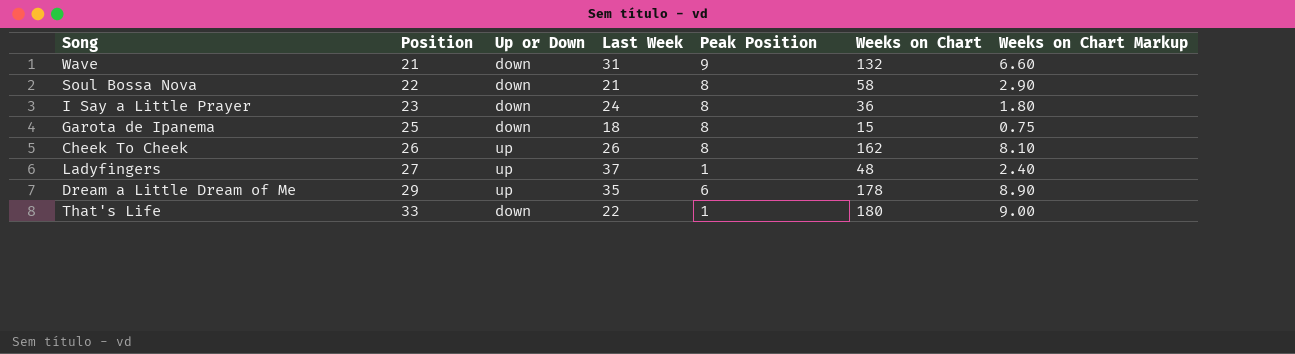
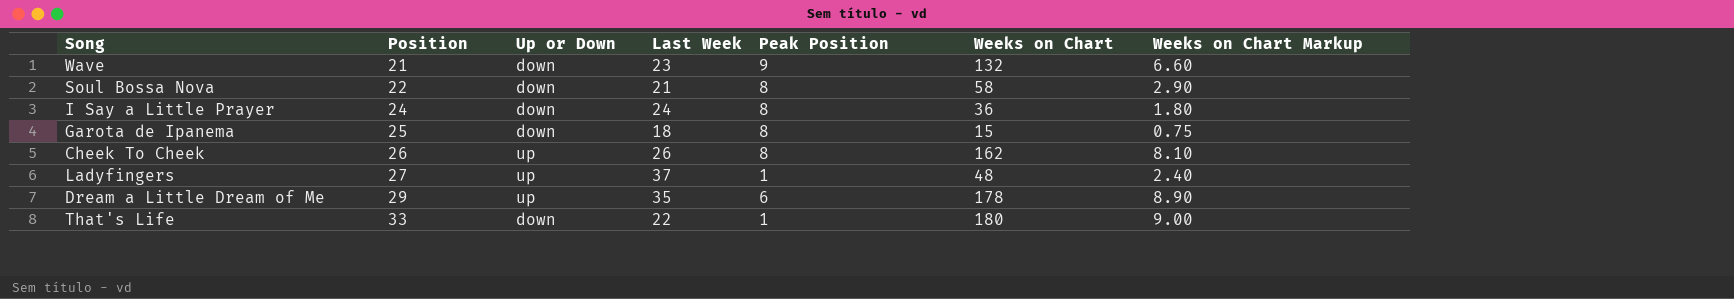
Wave | Last Week: 31 -> 23
I Say a Little Prayer | Position: 23 -> 24

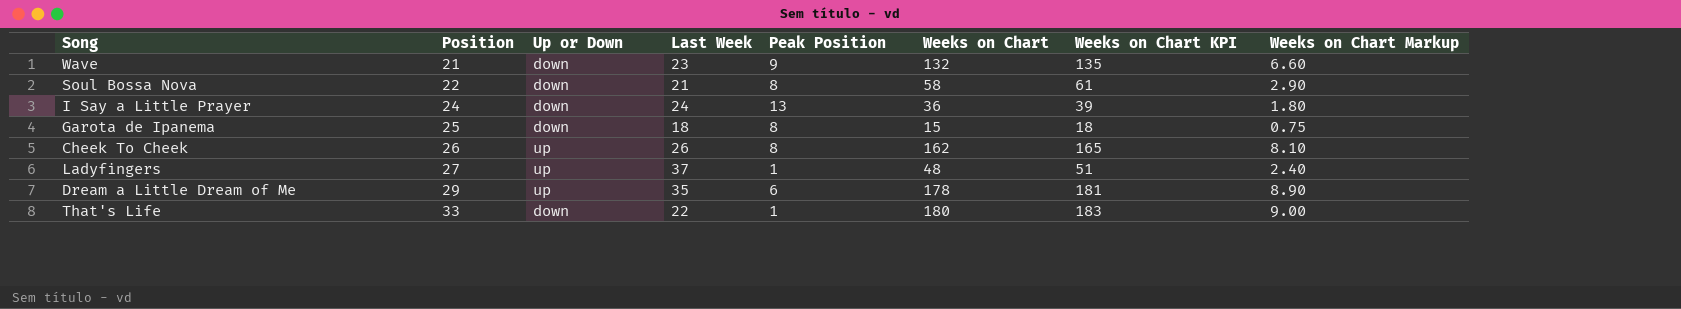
column Weeks on Chart KPI | formula: none -> [Weeks on Chart] + 3
I Say a Little Prayer | Peak Position: 8 -> 13

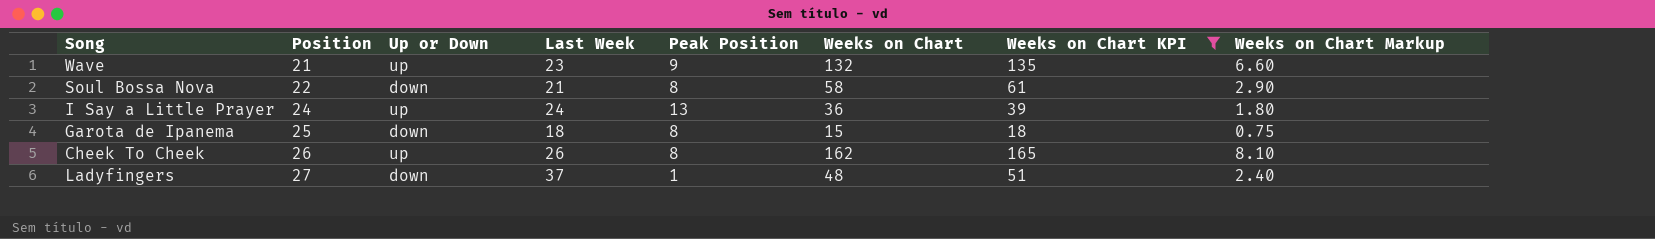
filter: none -> Weeks on Chart KPI <= 165
Wave | Up or Down: down -> up
I Say a Little Prayer | Up or Down: down -> up
Ladyfingers | Up or Down: up -> down

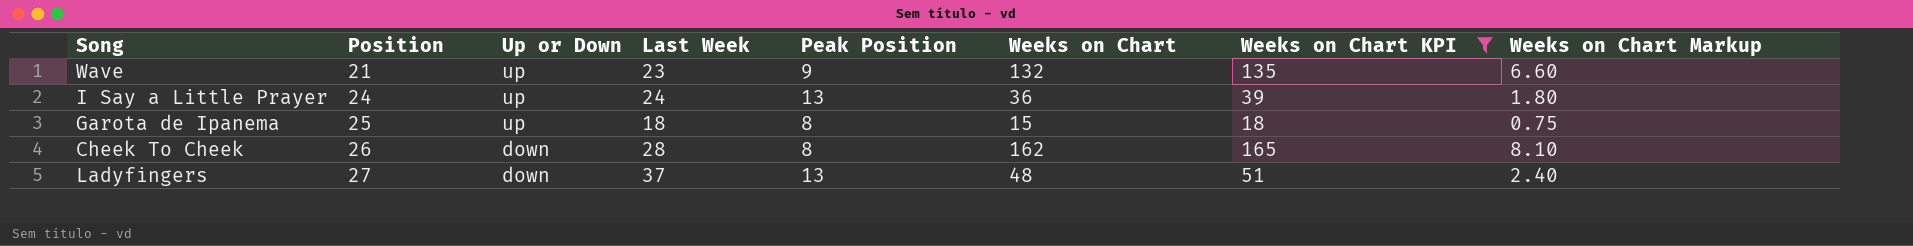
row Soul Bossa Nova: 22 | down | 21 | 8 | 58 | 61 | 2.90 -> none
Garota de Ipanema | Up or Down: down -> up
Cheek To Cheek | Up or Down: up -> down
Cheek To Cheek | Last Week: 26 -> 28
Ladyfingers | Peak Position: 1 -> 13

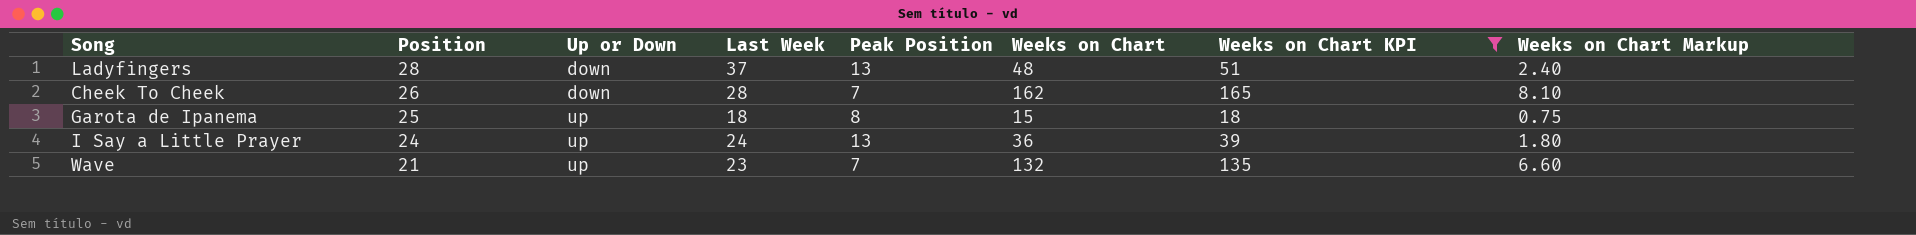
row order: Position ascending -> Position descending
Ladyfingers | Position: 27 -> 28
Cheek To Cheek | Peak Position: 8 -> 7
Wave | Peak Position: 9 -> 7

